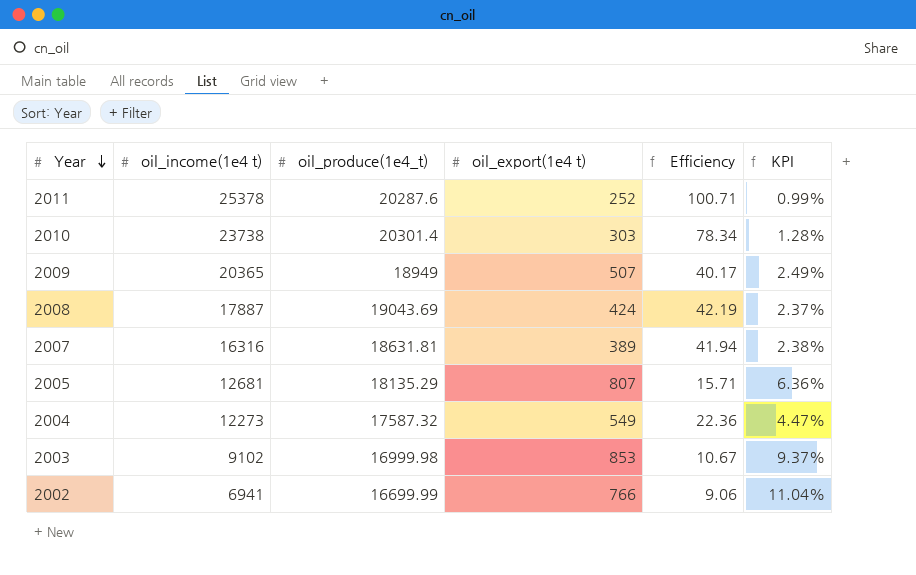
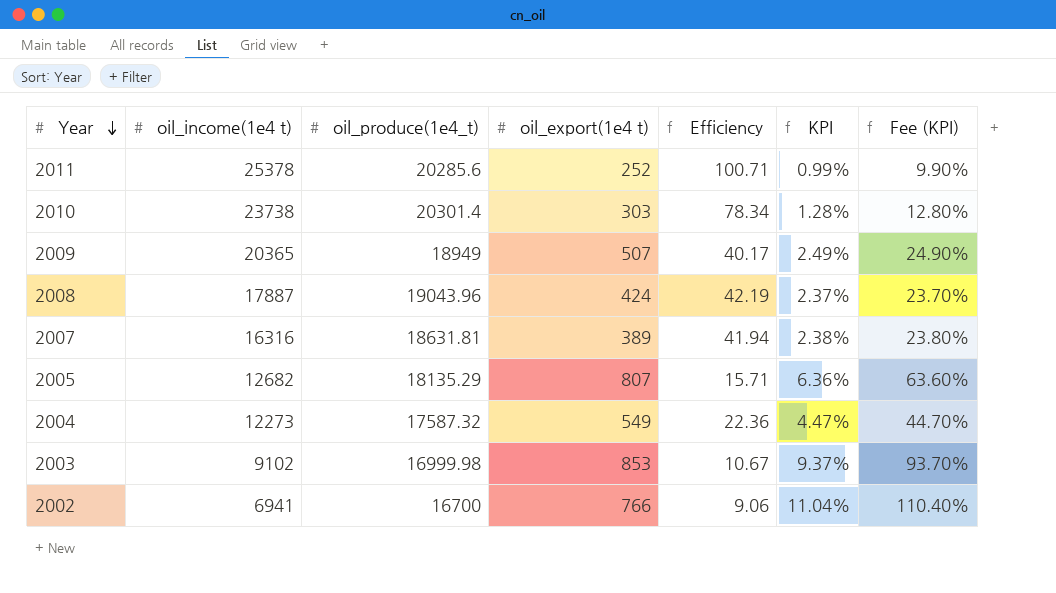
column Fee (KPI) | formula: none -> [KPI] * 10
2011 | oil_produce(1e4_t): 20287.6 -> 20285.6
2008 | oil_produce(1e4_t): 19043.69 -> 19043.96
2005 | oil_income(1e4 t): 12681 -> 12682
2002 | oil_produce(1e4_t): 16699.99 -> 16700

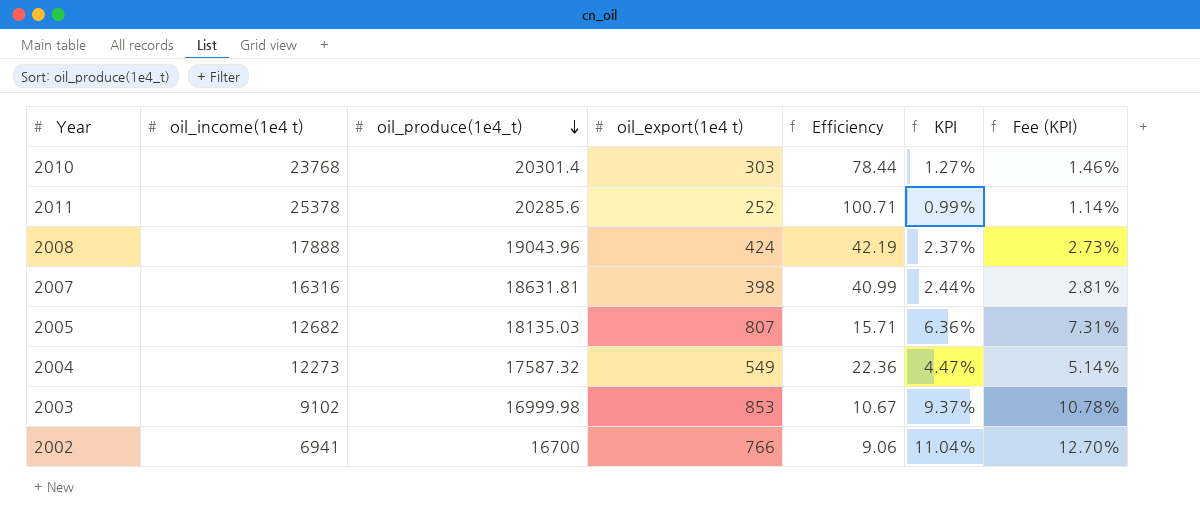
row order: Year descending -> oil_produce(1e4_t) descending
column Fee (KPI) | formula: [KPI] * 10 -> [KPI] * 1.15
row 2009: 20365 | 18949 | 507 | 40.17 | 2.49% | 24.90% -> none
2010 | oil_income(1e4 t): 23738 -> 23768
2010 | Efficiency: 78.34 -> 78.44
2010 | KPI: 1.28% -> 1.27%
2008 | oil_income(1e4 t): 17887 -> 17888
2007 | oil_export(1e4 t): 389 -> 398
2007 | Efficiency: 41.94 -> 40.99
2007 | KPI: 2.38% -> 2.44%
2005 | oil_produce(1e4_t): 18135.29 -> 18135.03

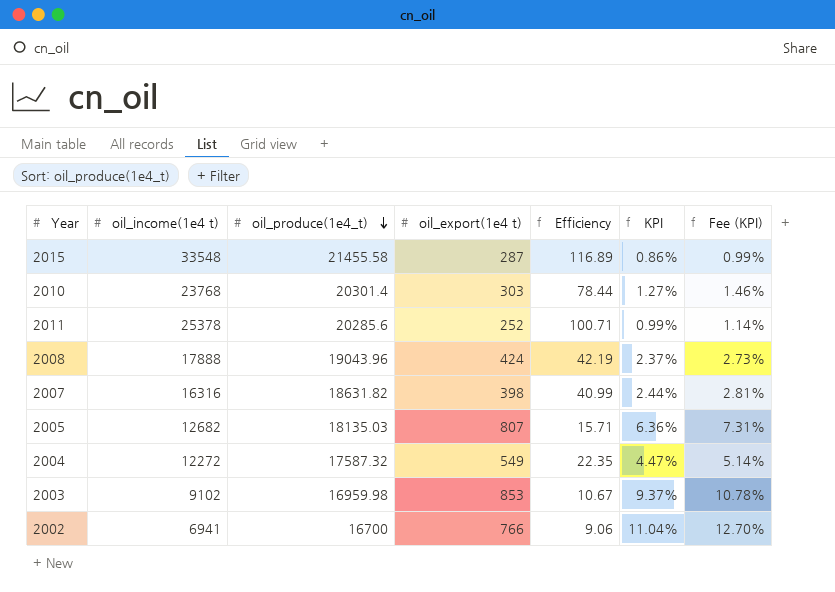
row 2015: none -> 33548 | 21455.58 | 287 | 116.89 | 0.86% | 0.99%
2007 | oil_produce(1e4_t): 18631.81 -> 18631.82
2004 | oil_income(1e4 t): 12273 -> 12272
2004 | Efficiency: 22.36 -> 22.35
2003 | oil_produce(1e4_t): 16999.98 -> 16959.98

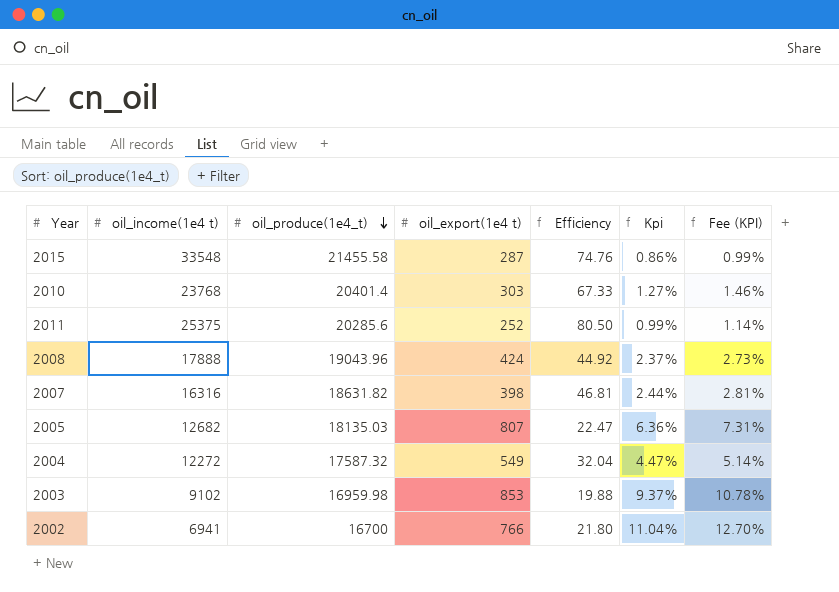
column Efficiency | formula: [oil_income(1e4 t)] / [oil_export(1e4 t)] -> [oil_produce(1e4_t)] / [oil_export(1e4 t)]
column name: KPI -> Kpi
2010 | oil_produce(1e4_t): 20301.4 -> 20401.4
2011 | oil_income(1e4 t): 25378 -> 25375

